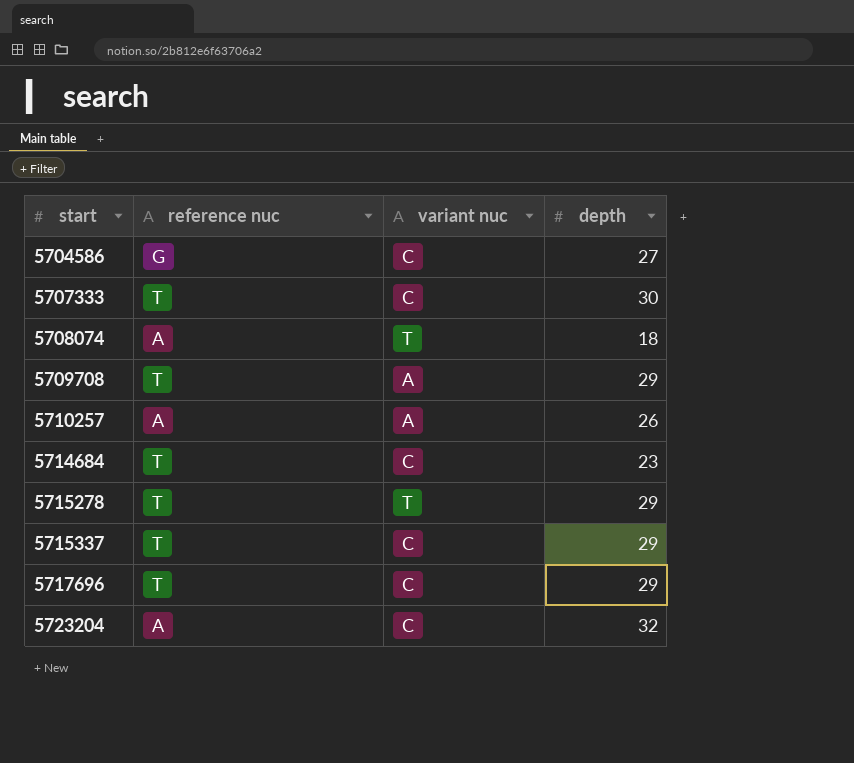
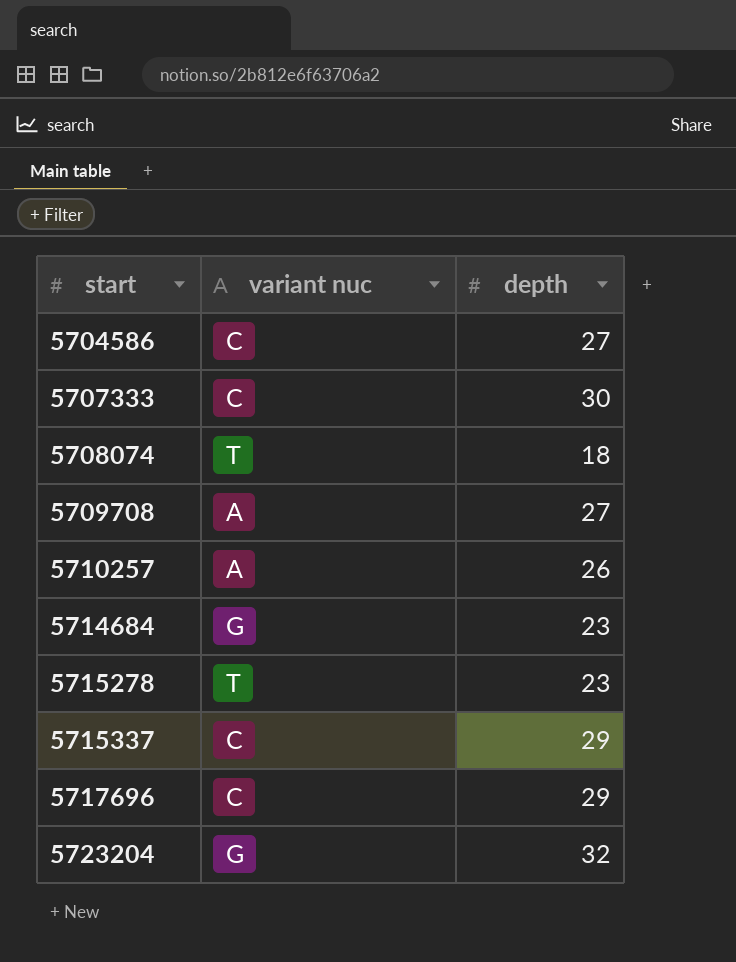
column reference nuc | position: 2 -> none
5709708 | depth: 29 -> 27
5714684 | variant nuc: C -> G
5715278 | depth: 29 -> 23
5723204 | variant nuc: C -> G

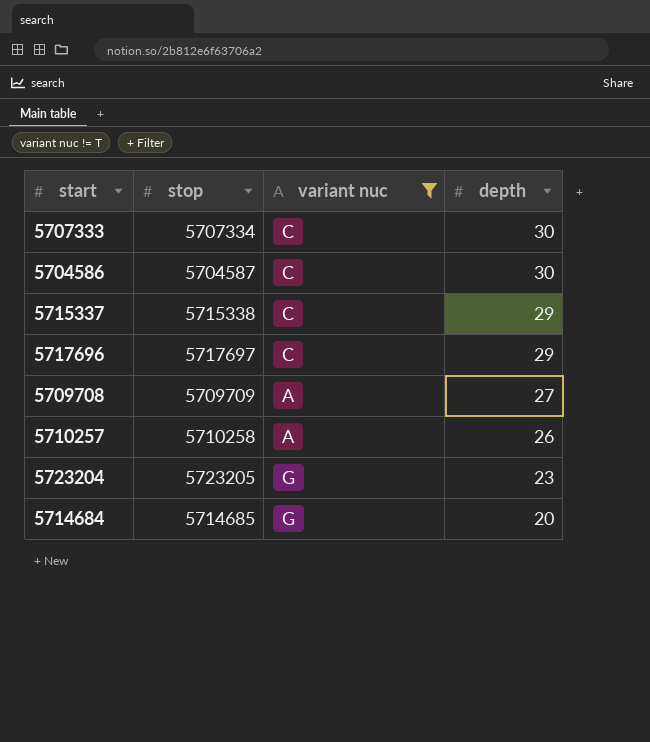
filter: none -> variant nuc != T
row order: start ascending -> depth descending
column stop | position: none -> 2
5704586 | depth: 27 -> 30
5723204 | depth: 32 -> 23
5714684 | depth: 23 -> 20

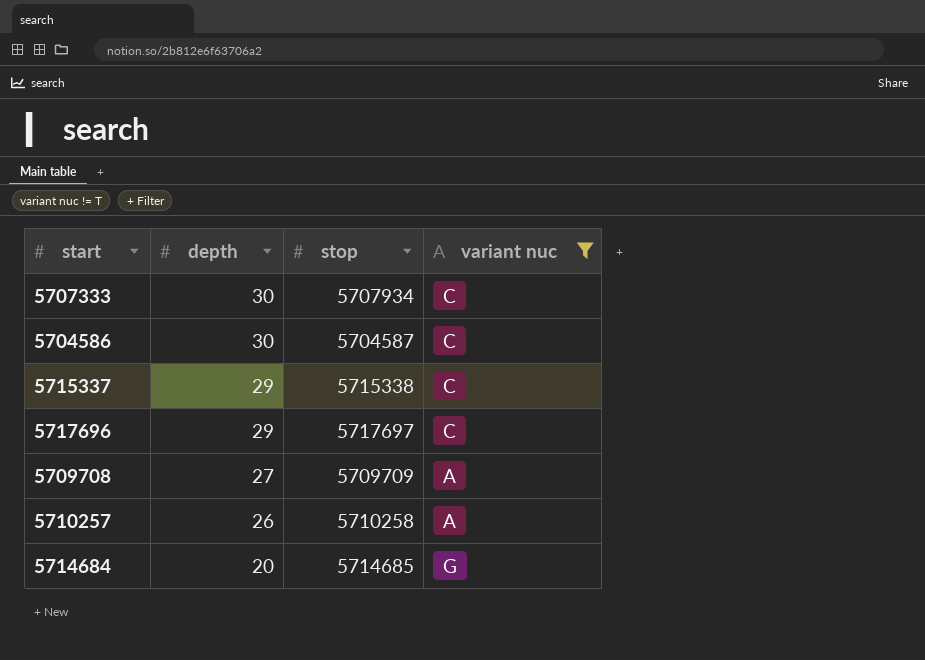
column depth | position: 4 -> 2
row 5723204: 5723205 | G | 23 -> none
5707333 | stop: 5707334 -> 5707934

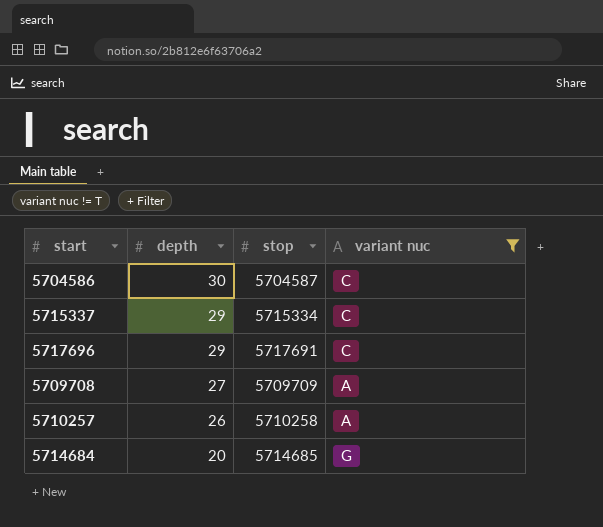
row 5707333: 30 | 5707934 | C -> none
5715337 | stop: 5715338 -> 5715334
5717696 | stop: 5717697 -> 5717691

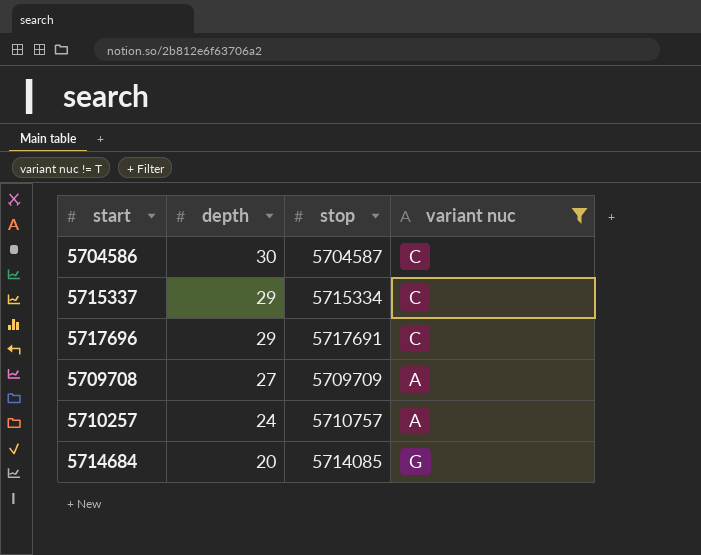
5710257 | depth: 26 -> 24
5710257 | stop: 5710258 -> 5710757
5714684 | stop: 5714685 -> 5714085

